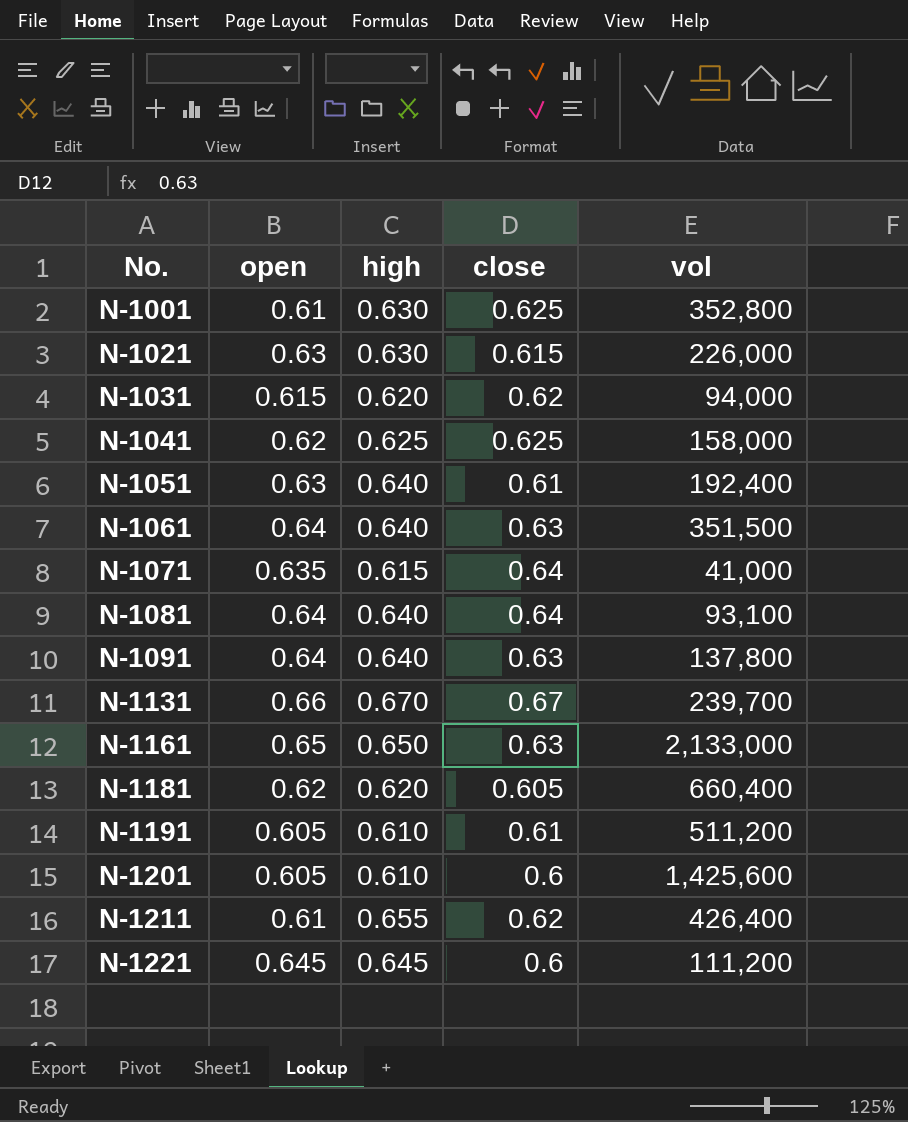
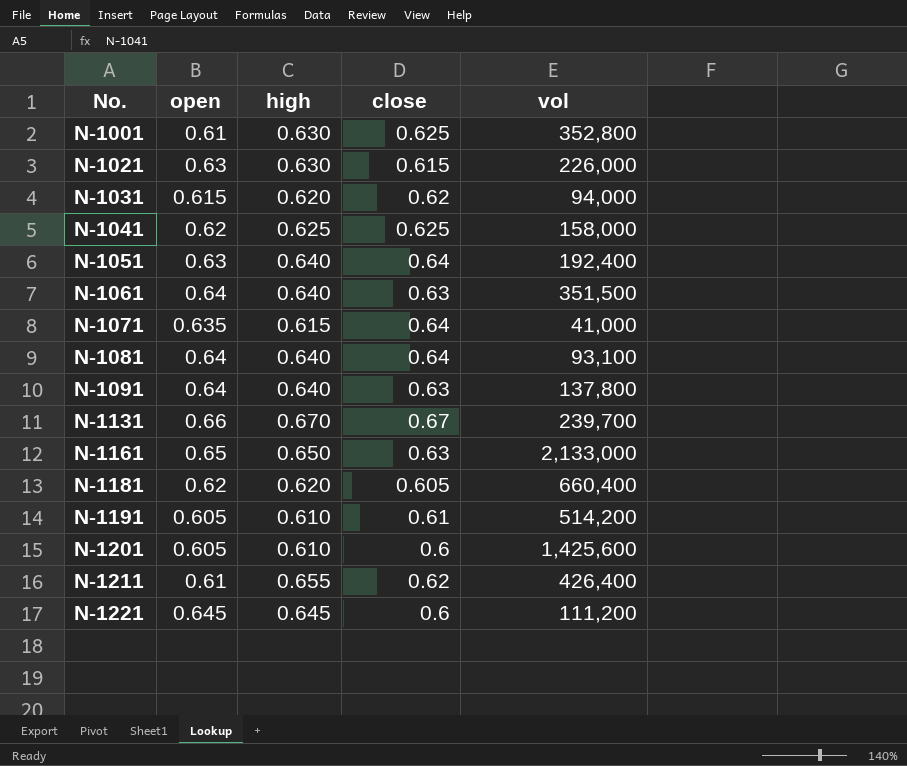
N-1051 | close: 0.61 -> 0.64
N-1191 | vol: 511,200 -> 514,200

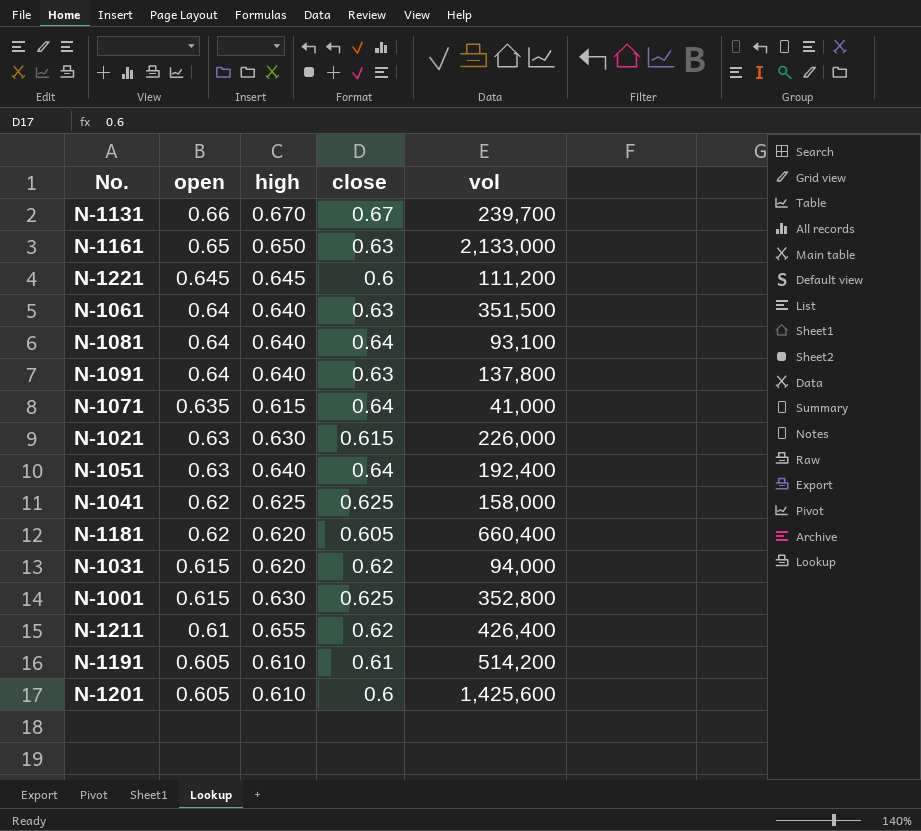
row order: No. ascending -> open descending
N-1001 | open: 0.61 -> 0.615

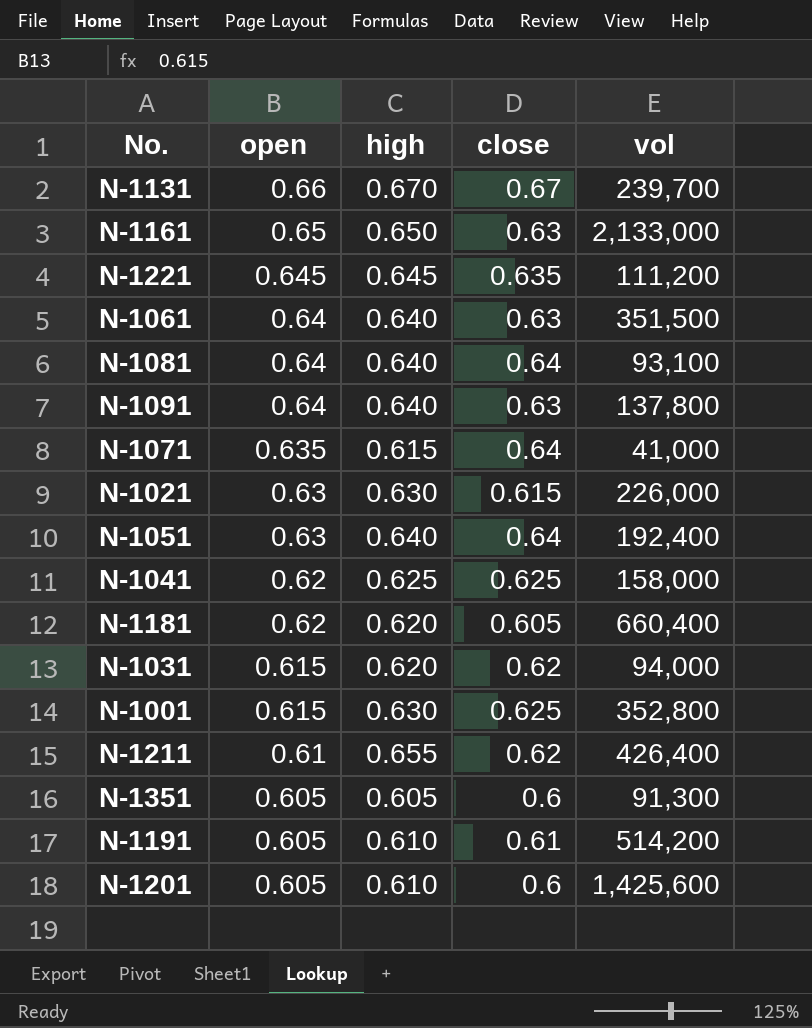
N-1221 | close: 0.6 -> 0.635
row N-1351: none -> 0.605 | 0.605 | 0.6 | 91,300

